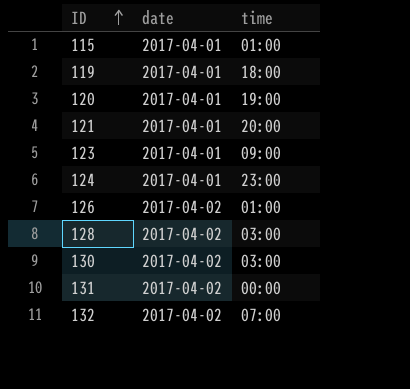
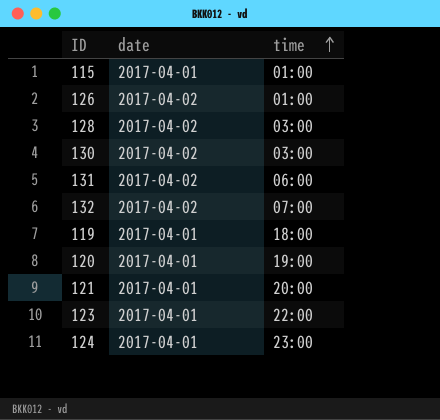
row order: ID ascending -> time ascending
131 | time: 00:00 -> 06:00
123 | time: 09:00 -> 22:00

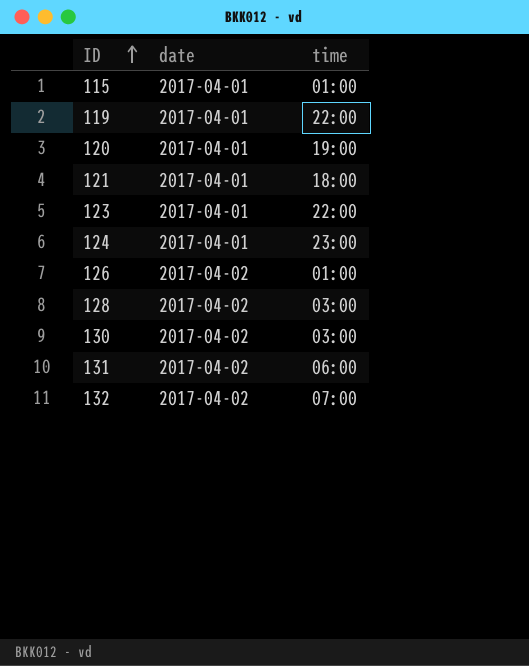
row order: time ascending -> ID ascending
119 | time: 18:00 -> 22:00
121 | time: 20:00 -> 18:00

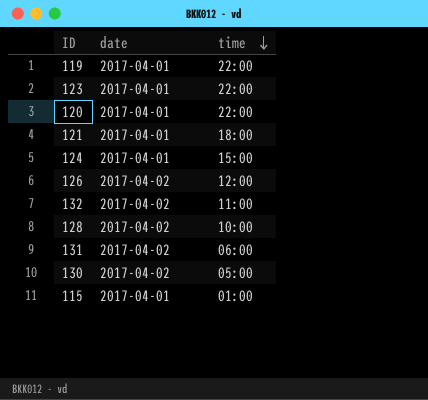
row order: ID ascending -> time descending
120 | time: 19:00 -> 22:00
124 | time: 23:00 -> 15:00
126 | time: 01:00 -> 12:00
132 | time: 07:00 -> 11:00
128 | time: 03:00 -> 10:00
130 | time: 03:00 -> 05:00

